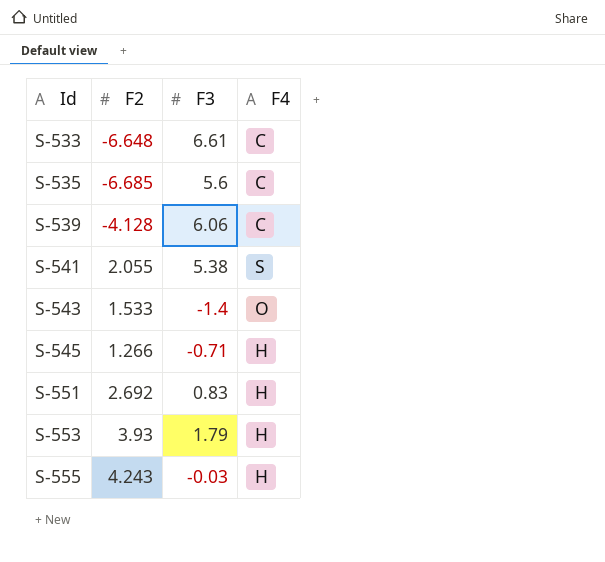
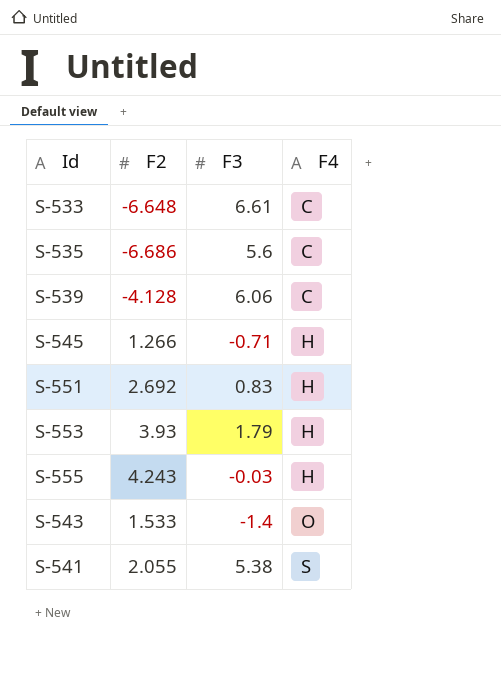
row order: Id ascending -> F4 ascending
S-535 | F2: -6.685 -> -6.686

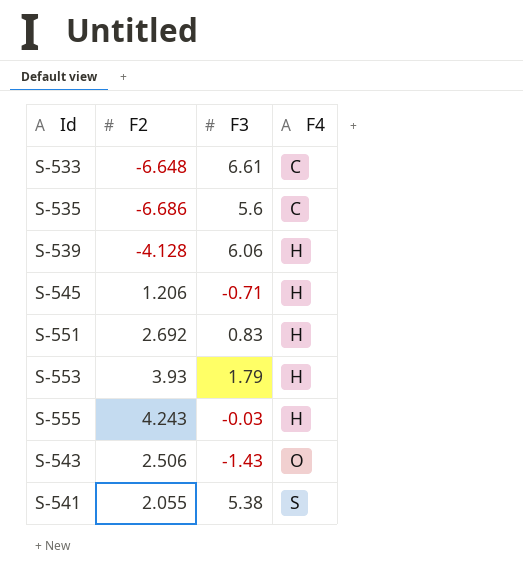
S-539 | F4: C -> H
S-545 | F2: 1.266 -> 1.206
S-543 | F2: 1.533 -> 2.506
S-543 | F3: -1.4 -> -1.43

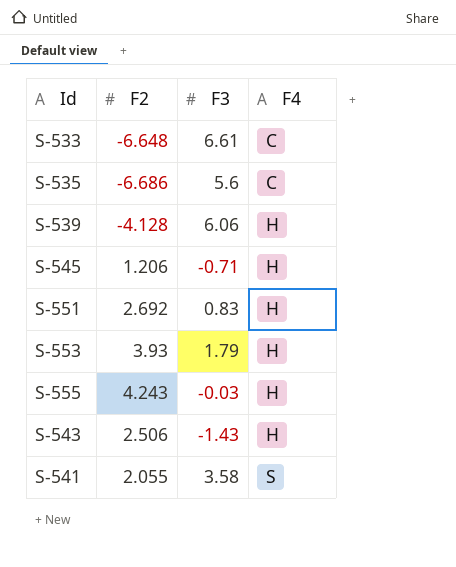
S-543 | F4: O -> H
S-541 | F3: 5.38 -> 3.58

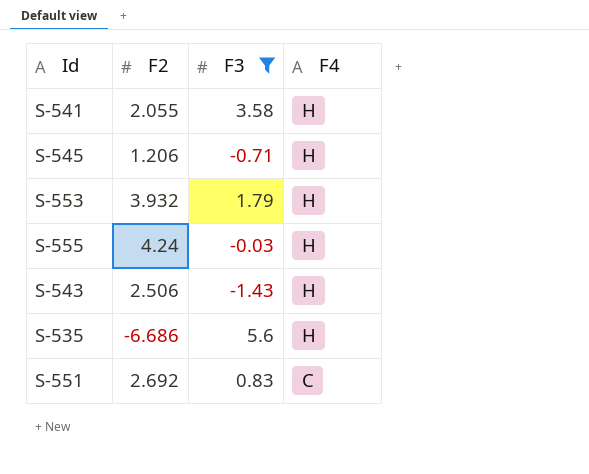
filter: none -> F3 <= 5.6
row order: F4 ascending -> F4 descending
S-541 | F4: S -> H
S-553 | F2: 3.93 -> 3.932
S-555 | F2: 4.243 -> 4.24
S-535 | F4: C -> H
S-551 | F4: H -> C

